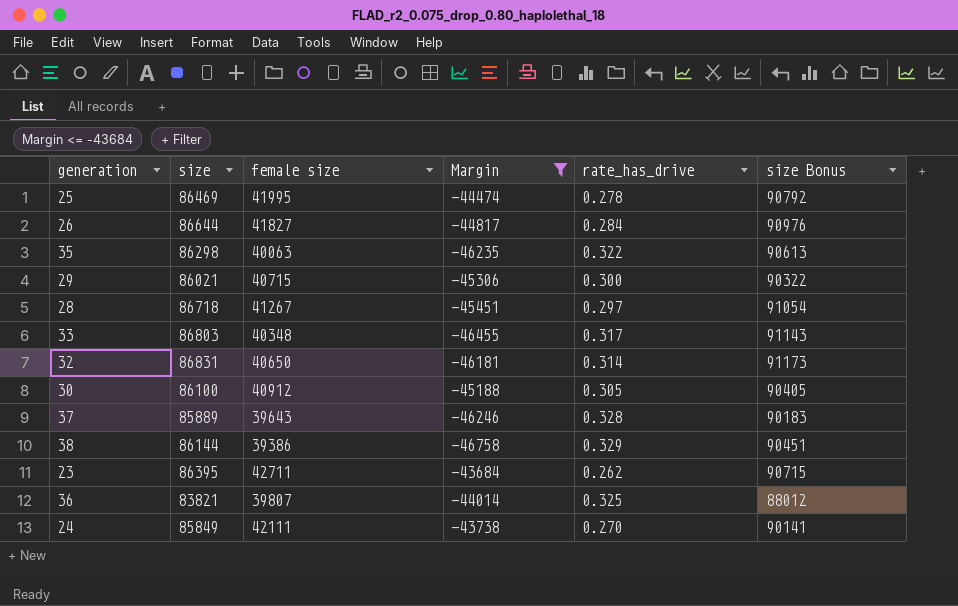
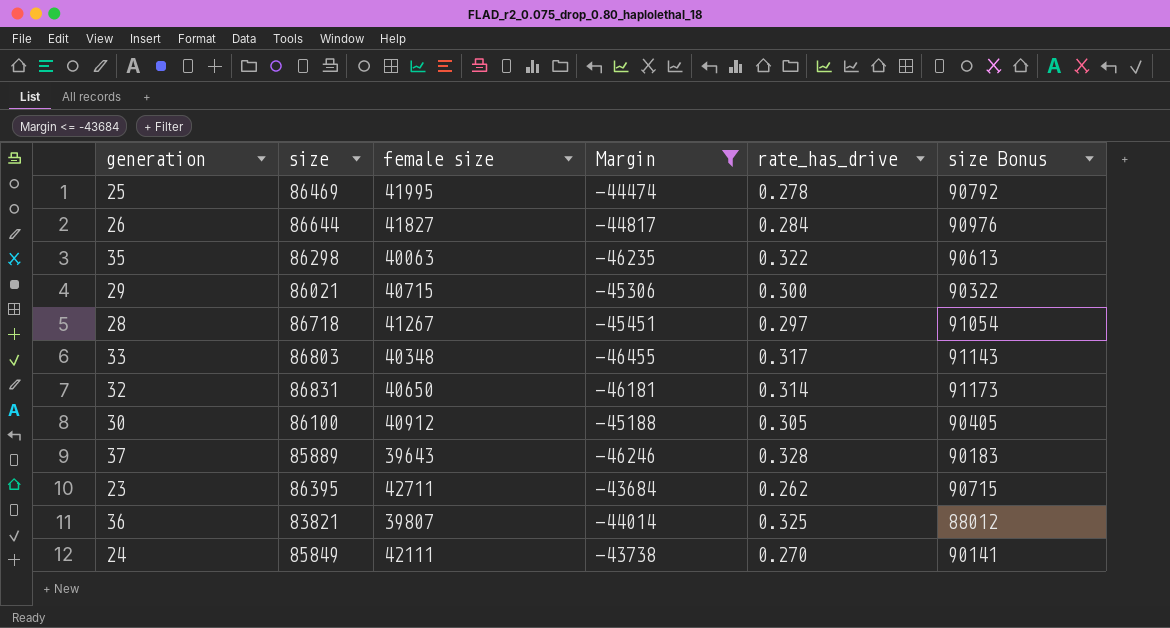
row 38: 86144 | 39386 | -46758 | 0.329 | 90451 -> none

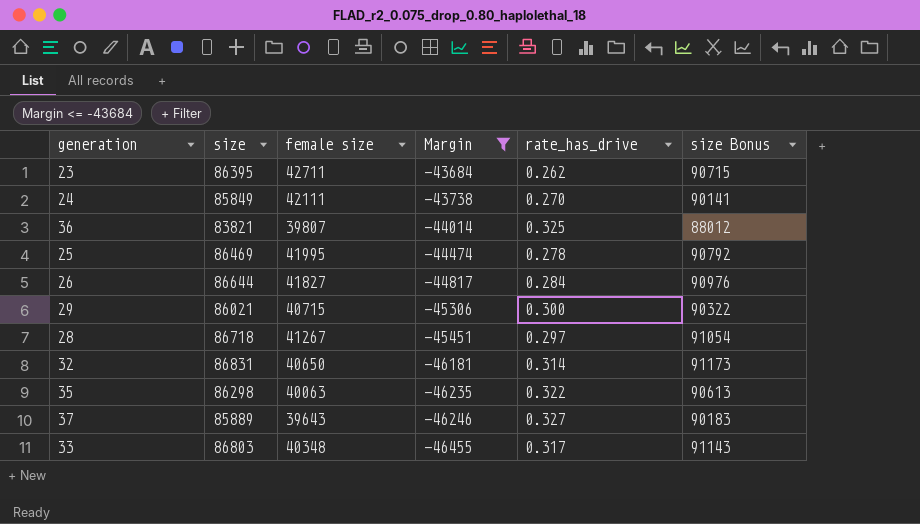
row order: none -> Margin descending
row 30: 86100 | 40912 | -45188 | 0.305 | 90405 -> none
37 | rate_has_drive: 0.328 -> 0.327

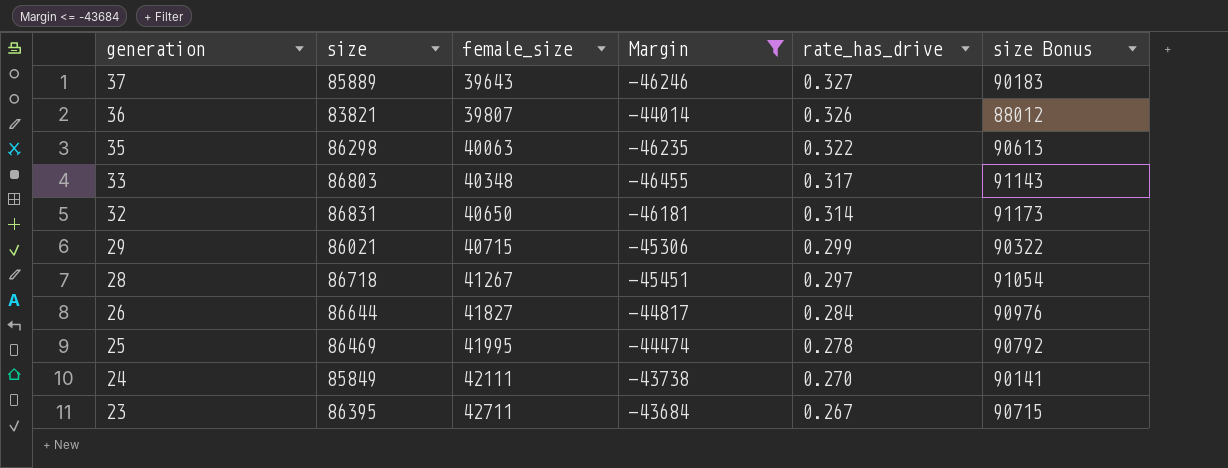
row order: Margin descending -> generation descending
column name: female size -> female_size
36 | rate_has_drive: 0.325 -> 0.326
29 | rate_has_drive: 0.300 -> 0.299
23 | rate_has_drive: 0.262 -> 0.267

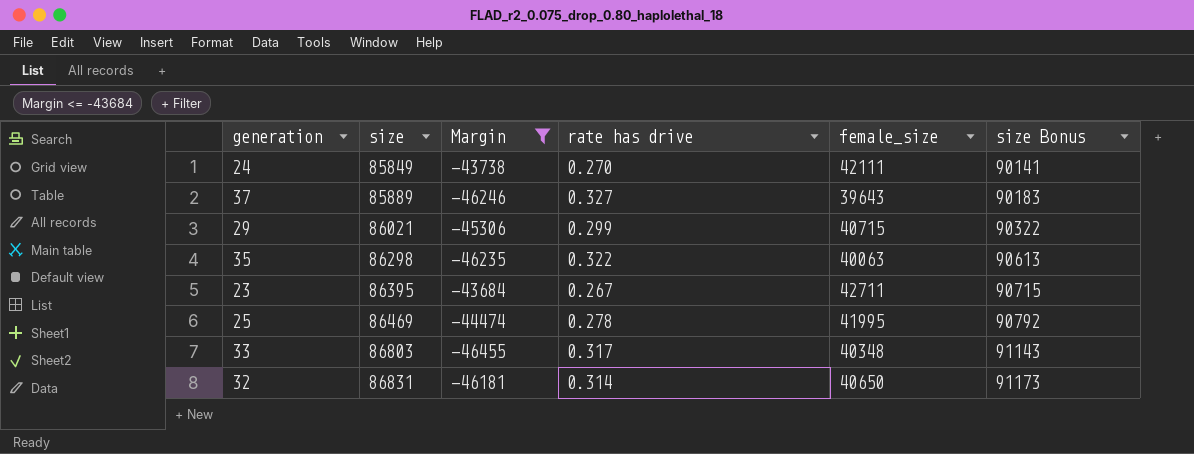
row order: generation descending -> size ascending
column name: rate_has_drive -> rate has drive
column female_size | position: 3 -> 5
row 36: 83821 | 39807 | -44014 | 0.326 | 88012 -> none
row 28: 86718 | 41267 | -45451 | 0.297 | 91054 -> none
row 26: 86644 | 41827 | -44817 | 0.284 | 90976 -> none

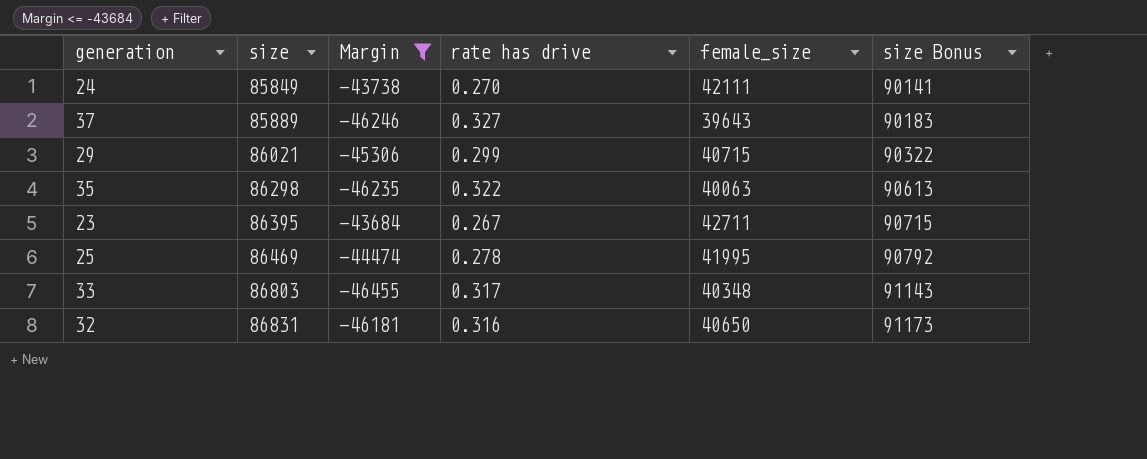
32 | rate has drive: 0.314 -> 0.316

